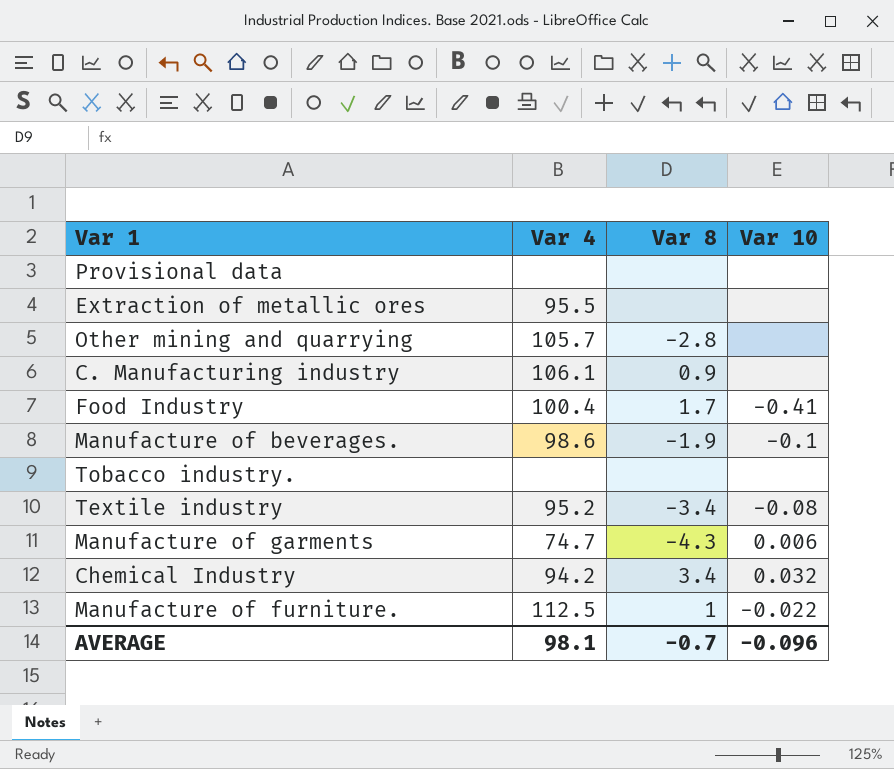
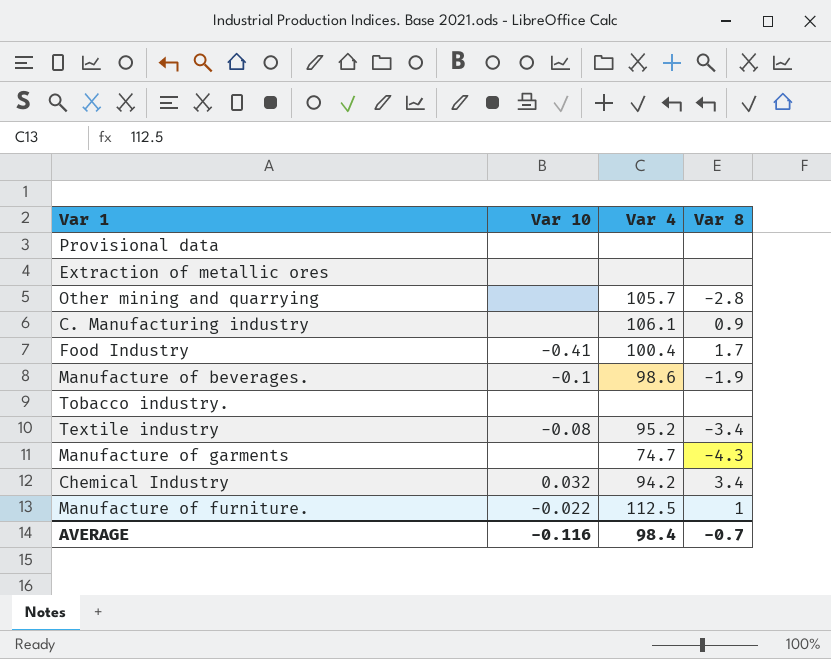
column Var 10 | position: 4 -> 2
Extraction of metallic ores | Var 4: 95.5 -> none
Manufacture of garments | Var 10: 0.006 -> none
AVERAGE | Var 10: -0.096 -> -0.116
AVERAGE | Var 4: 98.1 -> 98.4

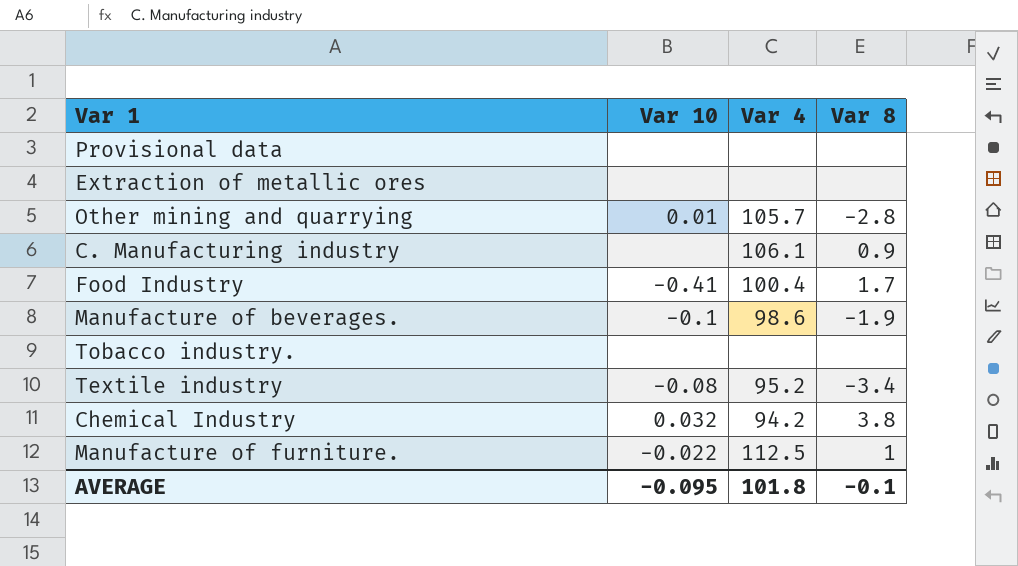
row Manufacture of garments: none | 74.7 | -4.3 -> none
Other mining and quarrying | Var 10: none -> 0.01
Chemical Industry | Var 8: 3.4 -> 3.8
AVERAGE | Var 10: -0.116 -> -0.095
AVERAGE | Var 4: 98.4 -> 101.8
AVERAGE | Var 8: -0.7 -> -0.1

